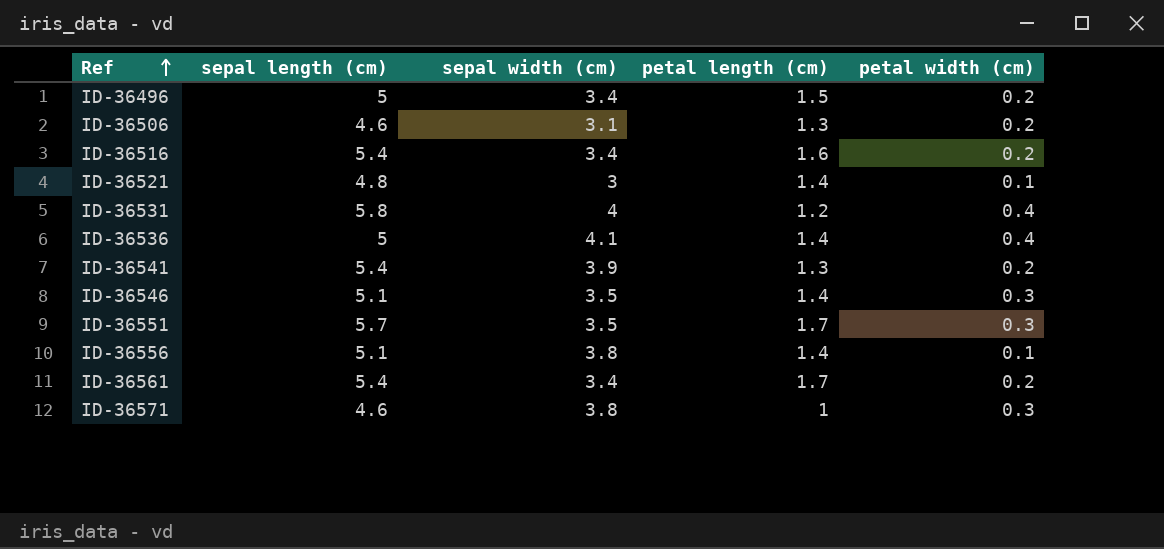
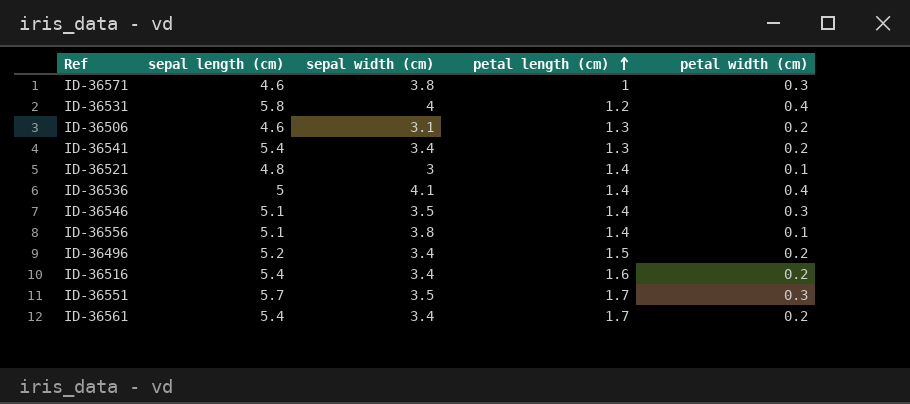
row order: Ref ascending -> petal length (cm) ascending
ID-36541 | sepal width (cm): 3.9 -> 3.4
ID-36496 | sepal length (cm): 5 -> 5.2

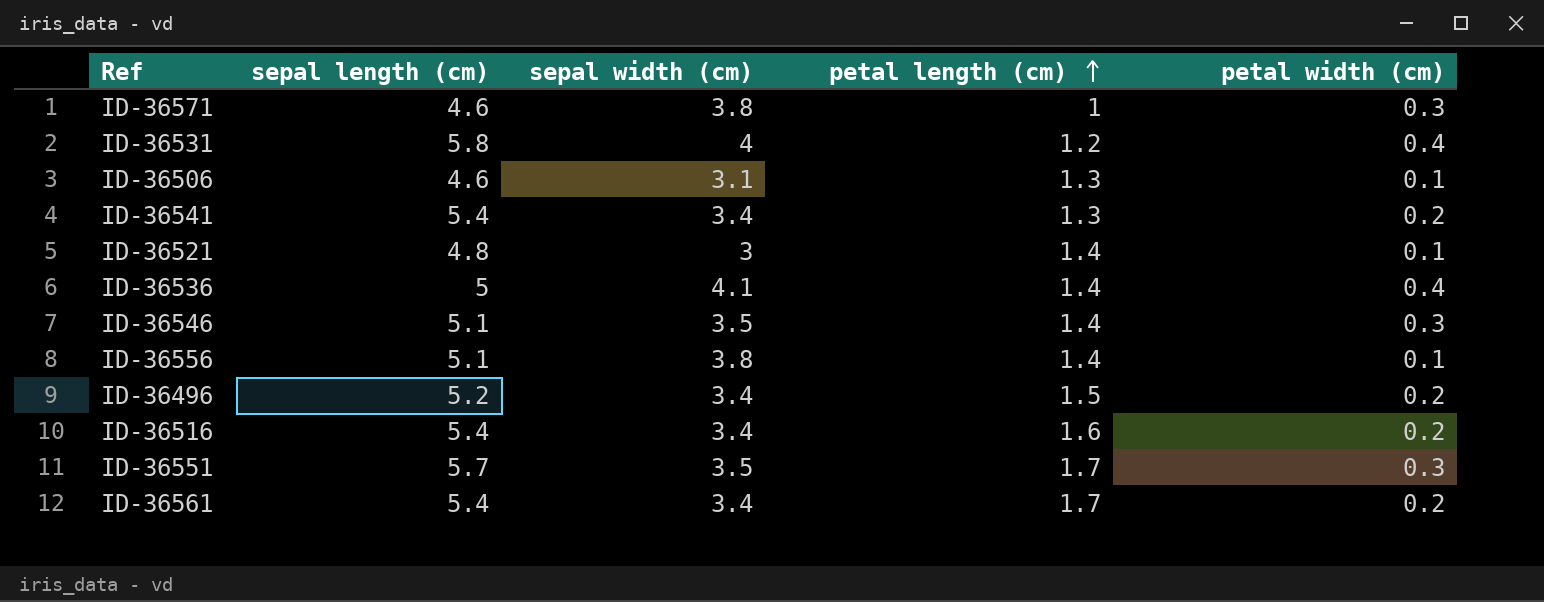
ID-36506 | petal width (cm): 0.2 -> 0.1

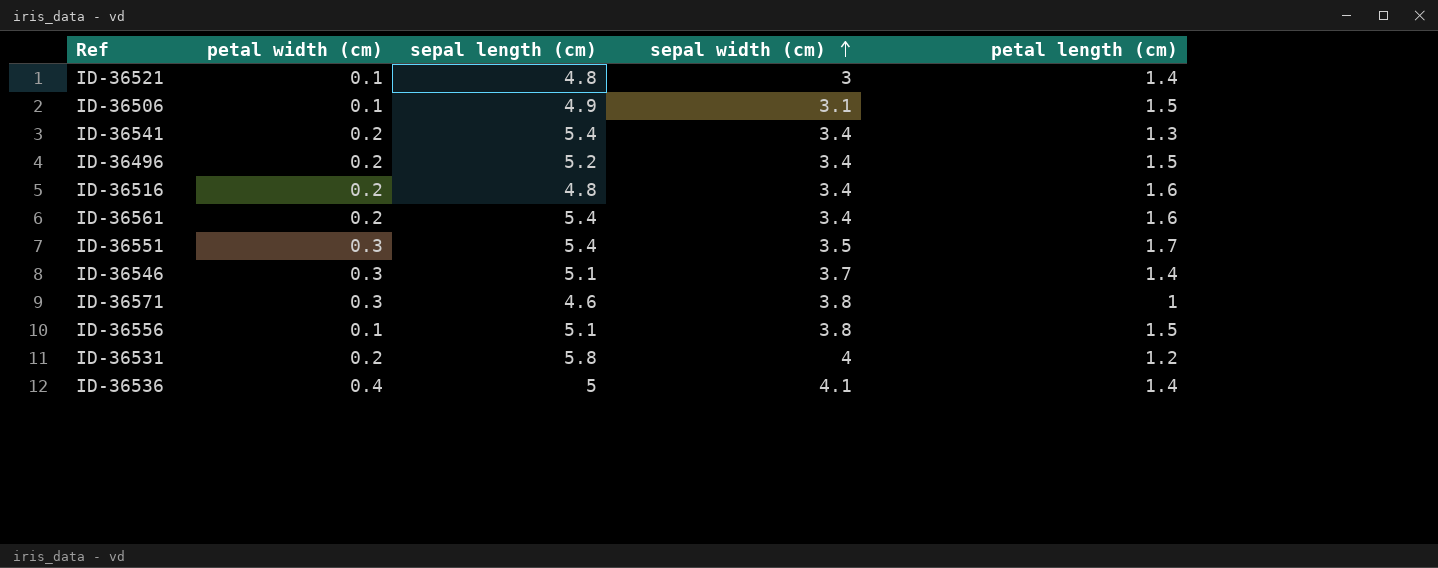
row order: petal length (cm) ascending -> sepal width (cm) ascending
column petal width (cm) | position: 5 -> 2
ID-36506 | sepal length (cm): 4.6 -> 4.9
ID-36506 | petal length (cm): 1.3 -> 1.5
ID-36516 | sepal length (cm): 5.4 -> 4.8
ID-36561 | petal length (cm): 1.7 -> 1.6
ID-36551 | sepal length (cm): 5.7 -> 5.4
ID-36546 | sepal width (cm): 3.5 -> 3.7
ID-36556 | petal length (cm): 1.4 -> 1.5
ID-36531 | petal width (cm): 0.4 -> 0.2

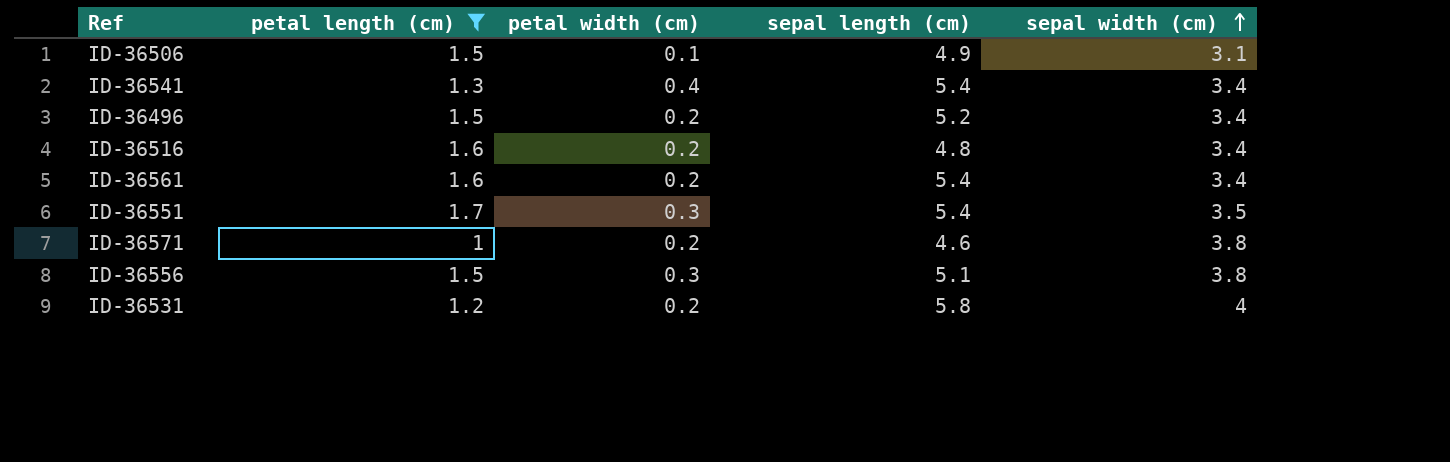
filter: none -> petal length (cm) != 1.4
column petal length (cm) | position: 5 -> 2
ID-36541 | petal width (cm): 0.2 -> 0.4
ID-36571 | petal width (cm): 0.3 -> 0.2
ID-36556 | petal width (cm): 0.1 -> 0.3

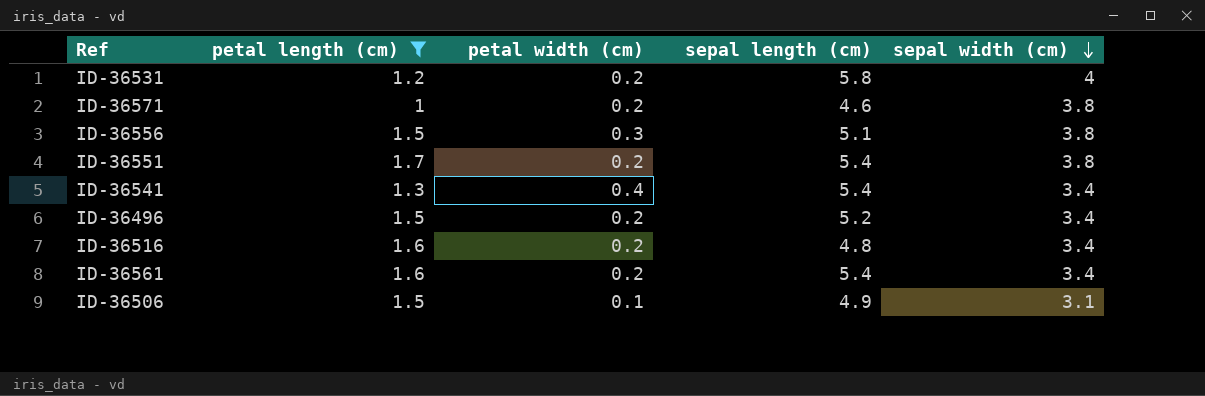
row order: sepal width (cm) ascending -> sepal width (cm) descending
ID-36551 | petal width (cm): 0.3 -> 0.2
ID-36551 | sepal width (cm): 3.5 -> 3.8

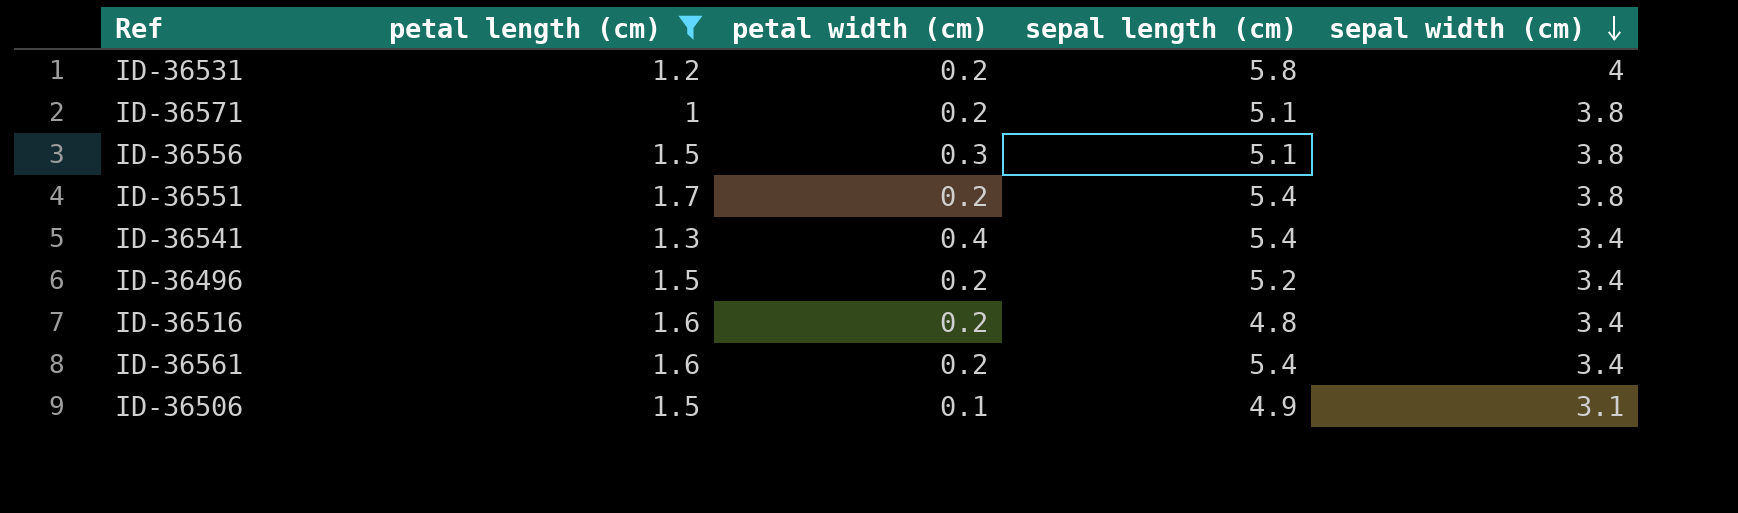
ID-36571 | sepal length (cm): 4.6 -> 5.1

